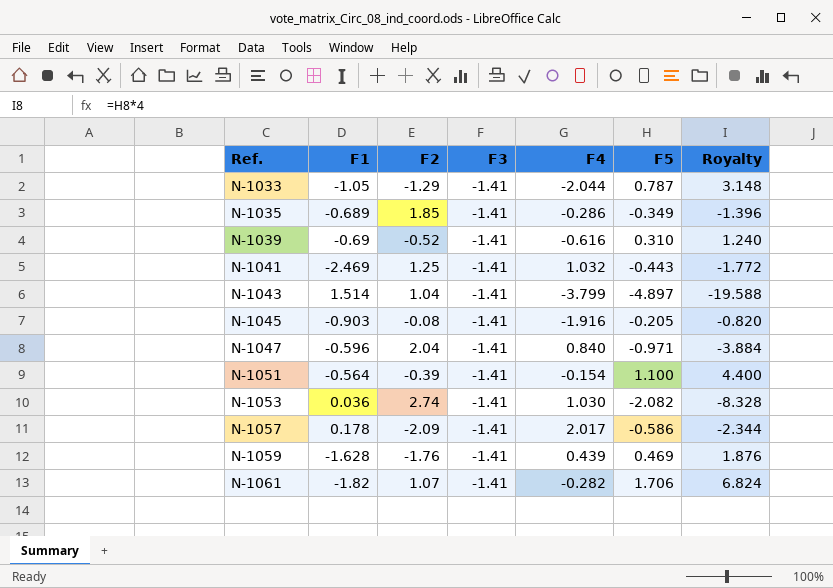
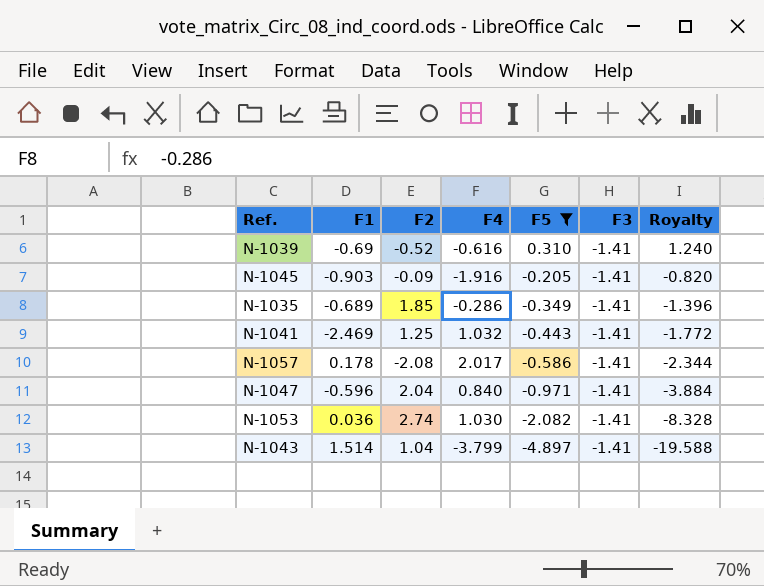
filter: none -> F5 <= 0.310
row order: Ref. ascending -> F5 descending
column F3 | position: 4 -> 6
N-1045 | F2: -0.08 -> -0.09
N-1057 | F2: -2.09 -> -2.08

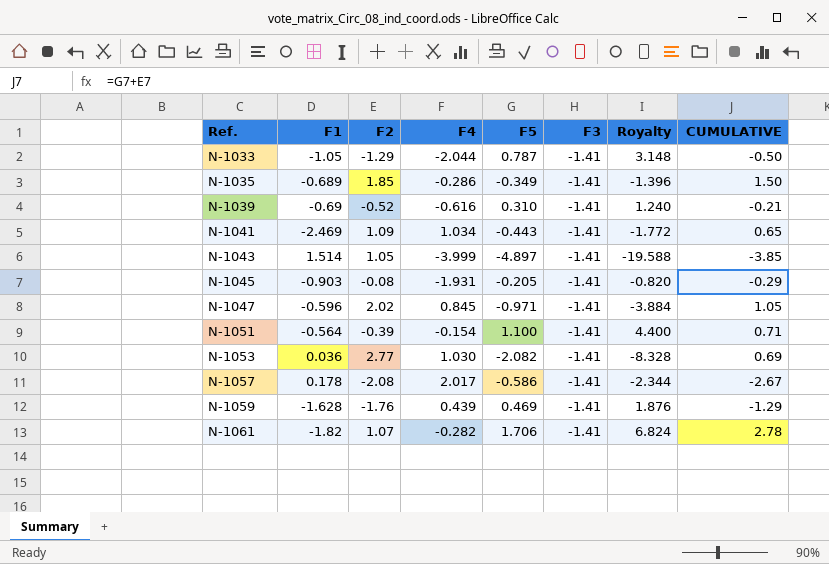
filter: F5 <= 0.310 -> none
row order: F5 descending -> Ref. ascending
column CUMULATIVE | formula: none -> [F2] + [F5]
N-1041 | F2: 1.25 -> 1.09
N-1041 | F4: 1.032 -> 1.034
N-1043 | F2: 1.04 -> 1.05
N-1043 | F4: -3.799 -> -3.999
N-1045 | F2: -0.09 -> -0.08
N-1045 | F4: -1.916 -> -1.931
N-1047 | F2: 2.04 -> 2.02
N-1047 | F4: 0.840 -> 0.845
N-1053 | F2: 2.74 -> 2.77

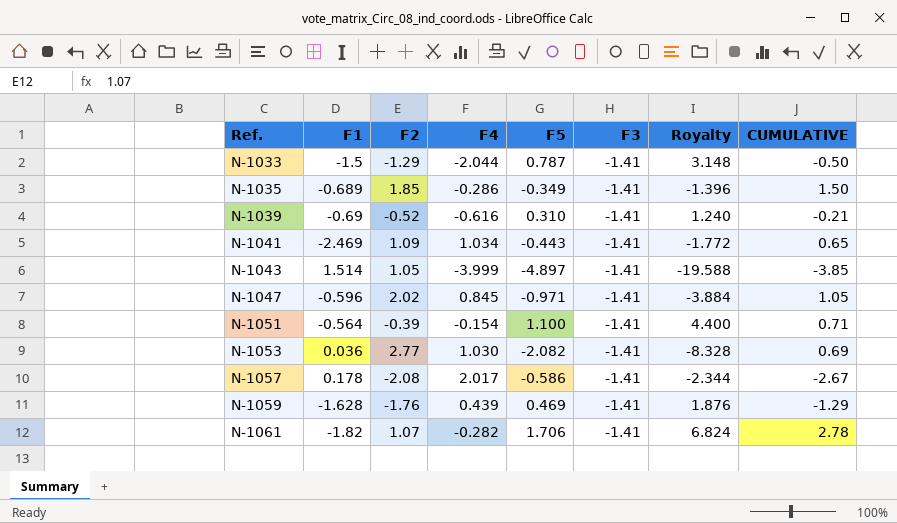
row N-1045: -0.903 | -0.08 | -1.931 | -0.205 | -1.41 | -0.820 | -0.29 -> none
N-1033 | F1: -1.05 -> -1.5

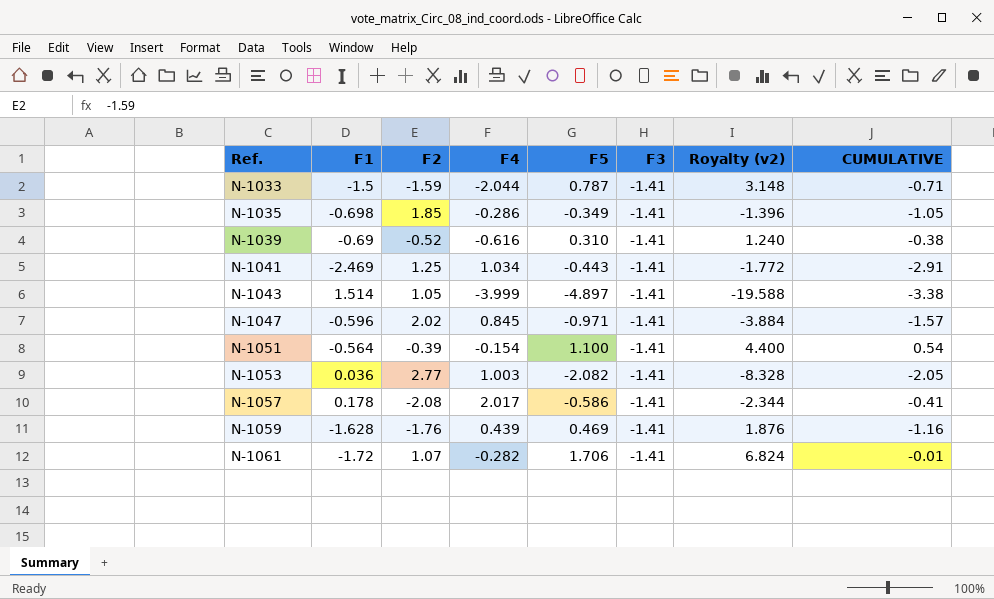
column name: Royalty -> Royalty (v2)
column CUMULATIVE | formula: [F2] + [F5] -> [F1] + [F5]
N-1033 | F2: -1.29 -> -1.59
N-1035 | F1: -0.689 -> -0.698
N-1041 | F2: 1.09 -> 1.25
N-1053 | F4: 1.030 -> 1.003
N-1061 | F1: -1.82 -> -1.72

